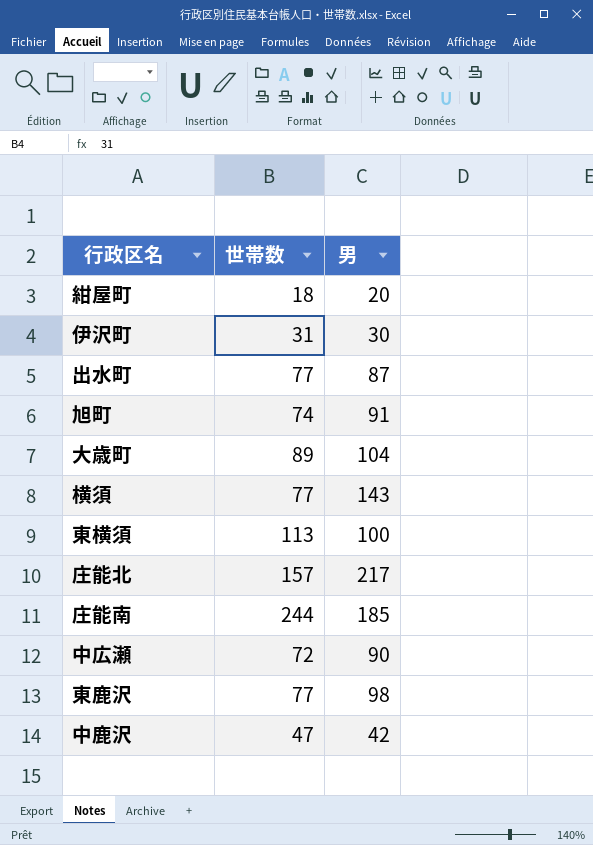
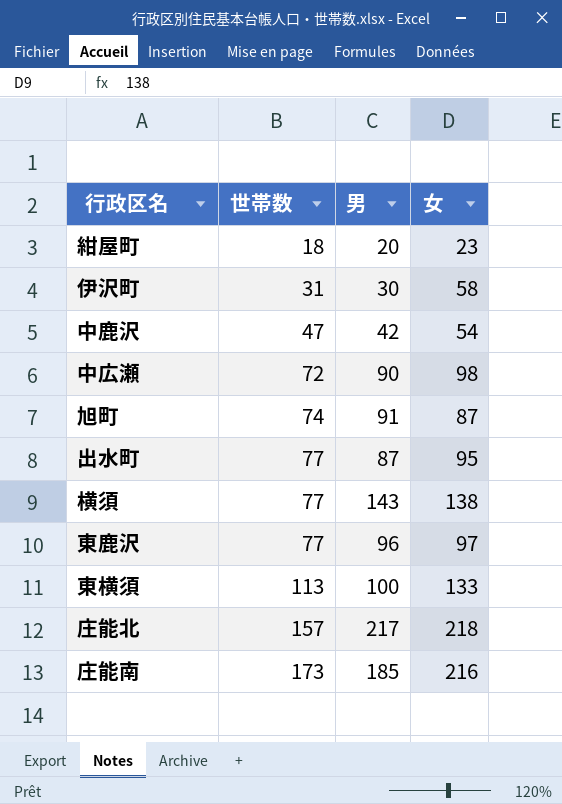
row order: none -> 世帯数 ascending
column 女 | position: none -> 4
row 大歳町: 89 | 104 -> none
東鹿沢 | 男: 98 -> 96
庄能南 | 世帯数: 244 -> 173

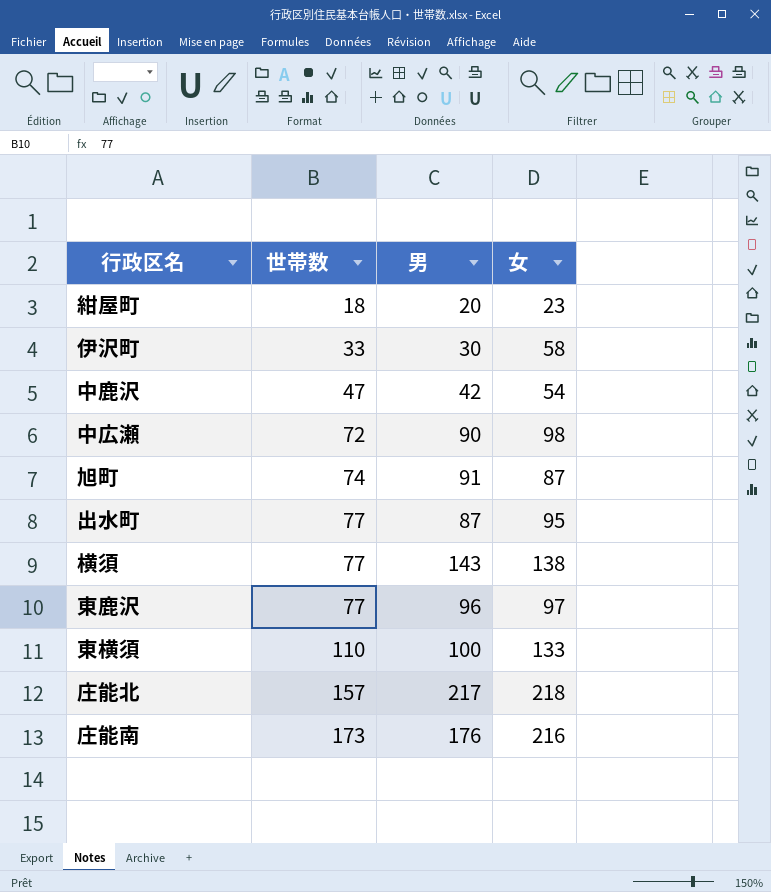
伊沢町 | 世帯数: 31 -> 33
東横須 | 世帯数: 113 -> 110
庄能南 | 男: 185 -> 176

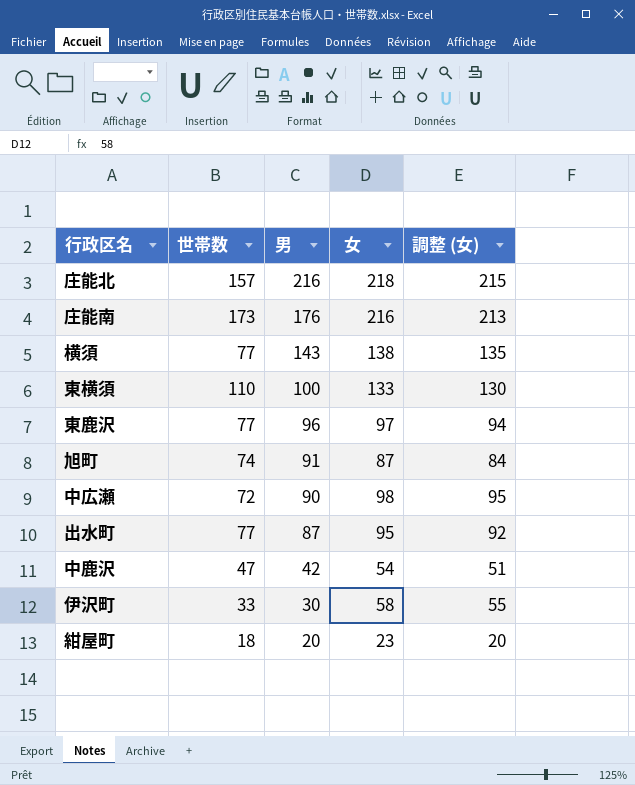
row order: 世帯数 ascending -> 男 descending
column 調整 (女) | formula: none -> [女] - 3
庄能北 | 男: 217 -> 216

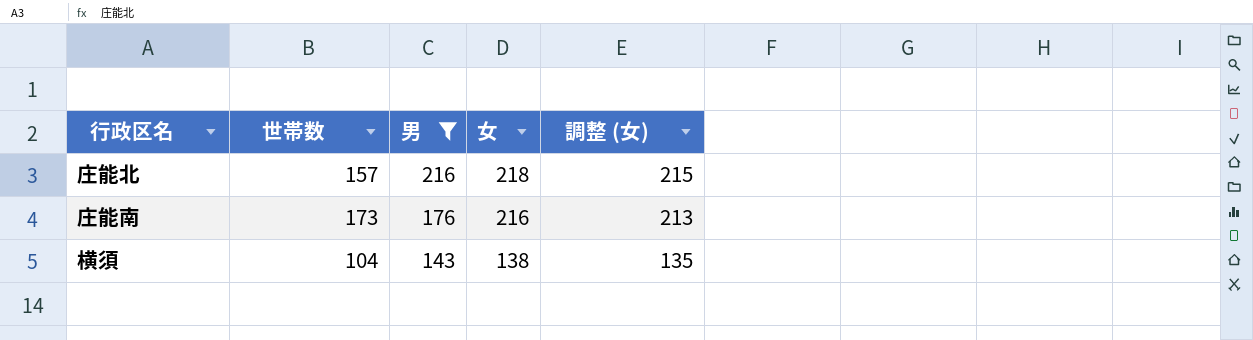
filter: none -> 男 >= 143
横須 | 世帯数: 77 -> 104

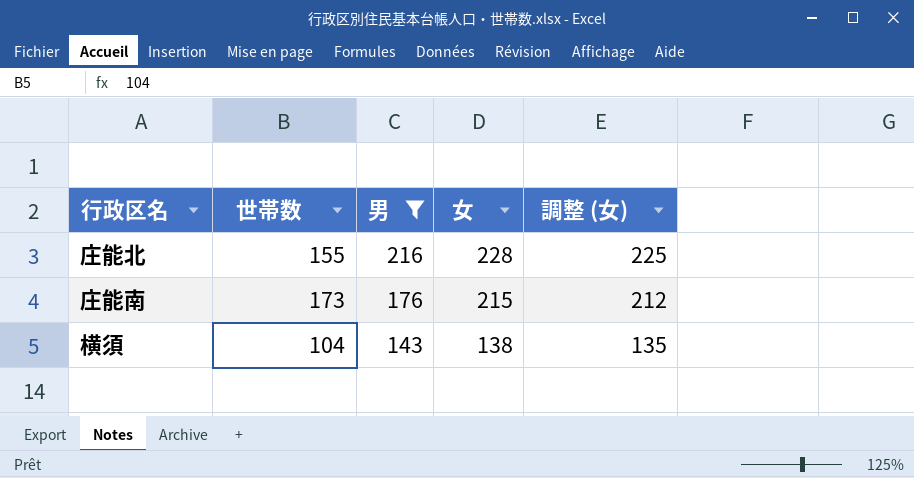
庄能北 | 世帯数: 157 -> 155
庄能北 | 女: 218 -> 228
庄能北 | 調整 (女): 215 -> 225
庄能南 | 女: 216 -> 215
庄能南 | 調整 (女): 213 -> 212

